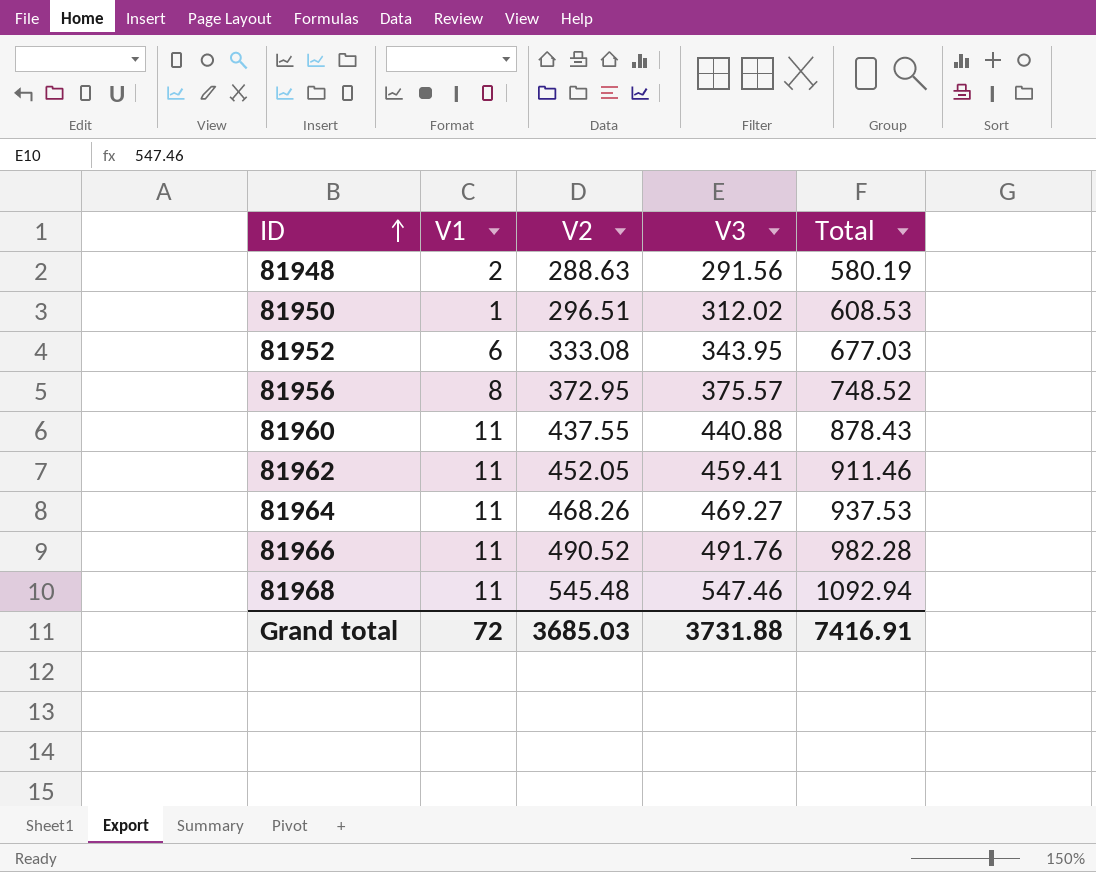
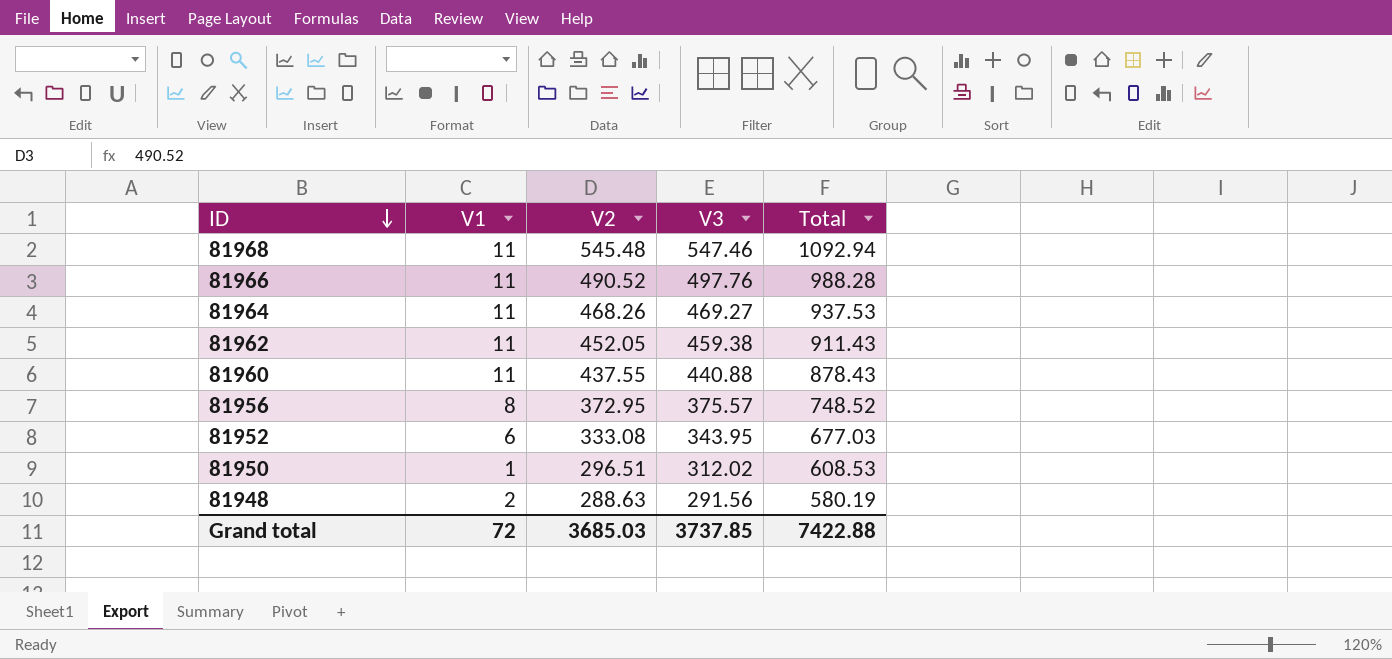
row order: ID ascending -> ID descending
81966 | V3: 491.76 -> 497.76
81966 | Total: 982.28 -> 988.28
81962 | V3: 459.41 -> 459.38
81962 | Total: 911.46 -> 911.43
Grand total | V3: 3731.88 -> 3737.85
Grand total | Total: 7416.91 -> 7422.88

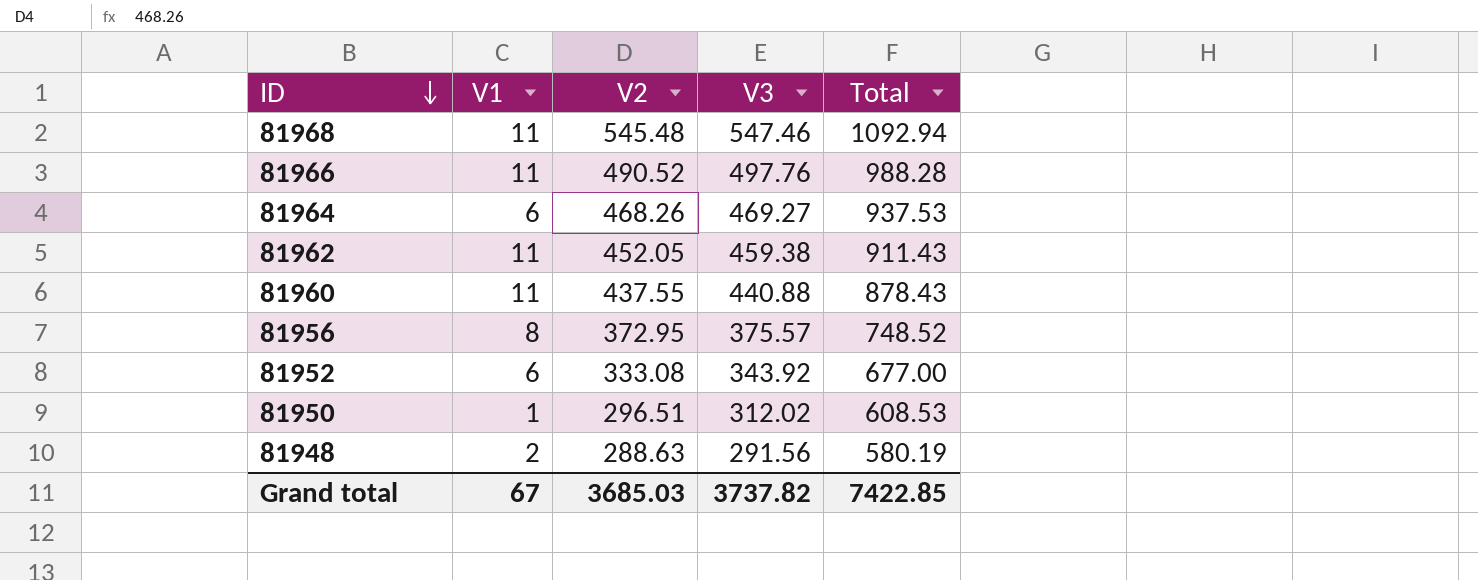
81964 | V1: 11 -> 6
81952 | V3: 343.95 -> 343.92
81952 | Total: 677.03 -> 677.00
Grand total | V1: 72 -> 67
Grand total | V3: 3737.85 -> 3737.82
Grand total | Total: 7422.88 -> 7422.85

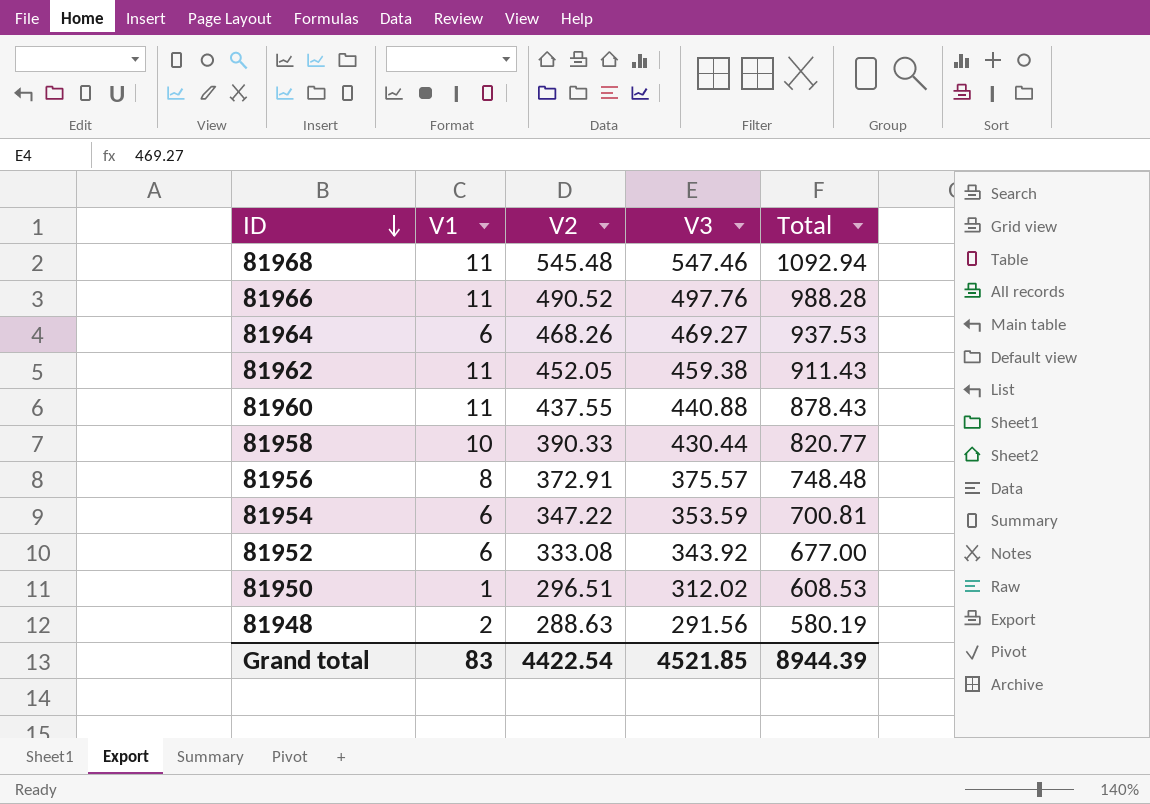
row 81958: none -> 10 | 390.33 | 430.44 | 820.77
81956 | V2: 372.95 -> 372.91
81956 | Total: 748.52 -> 748.48
row 81954: none -> 6 | 347.22 | 353.59 | 700.81
Grand total | V1: 67 -> 83
Grand total | V2: 3685.03 -> 4422.54
Grand total | V3: 3737.82 -> 4521.85
Grand total | Total: 7422.85 -> 8944.39

